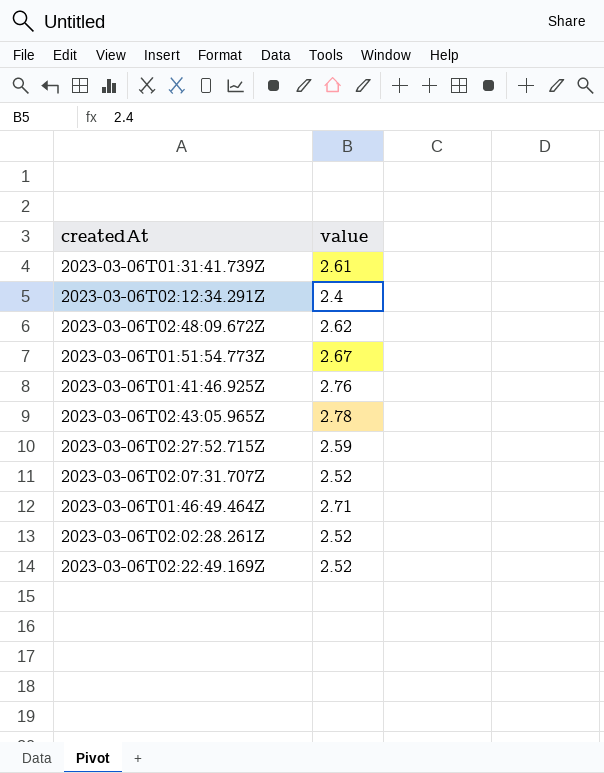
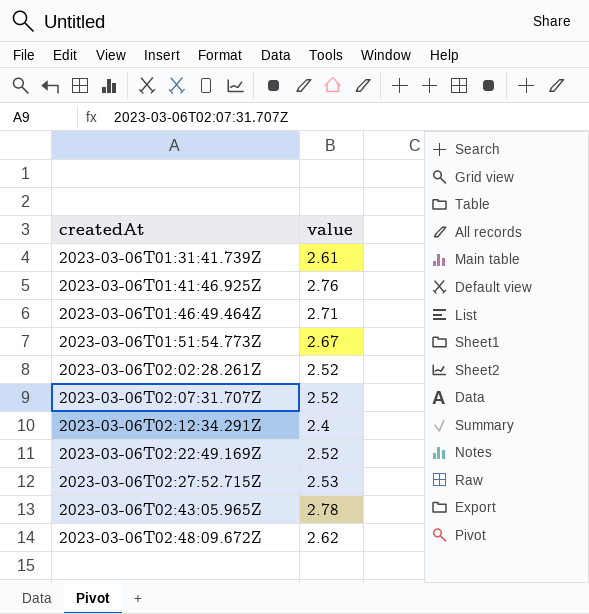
row order: none -> createdAt ascending
2023-03-06T02:27:52.715Z | value: 2.59 -> 2.53

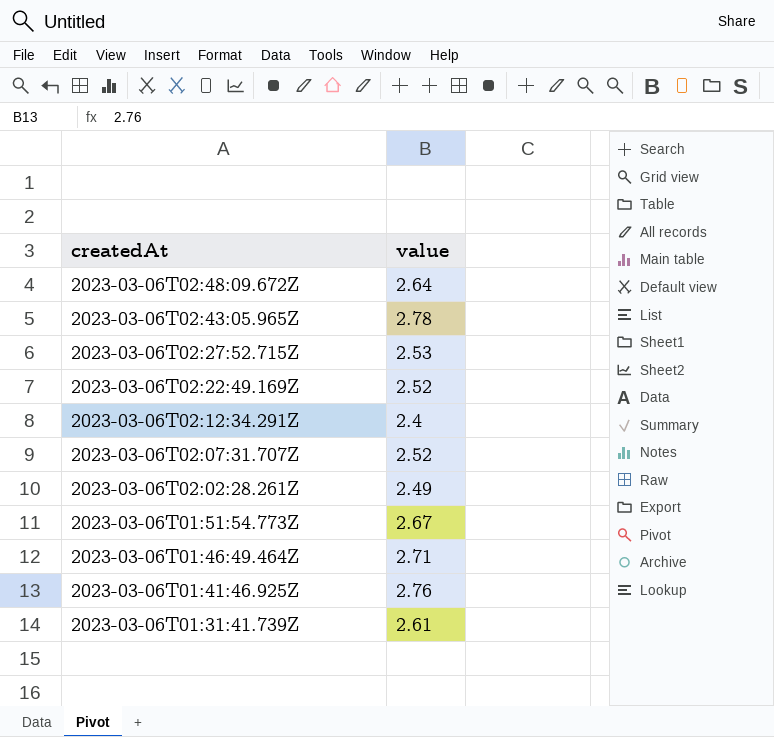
row order: createdAt ascending -> createdAt descending
2023-03-06T02:48:09.672Z | value: 2.62 -> 2.64
2023-03-06T02:02:28.261Z | value: 2.52 -> 2.49

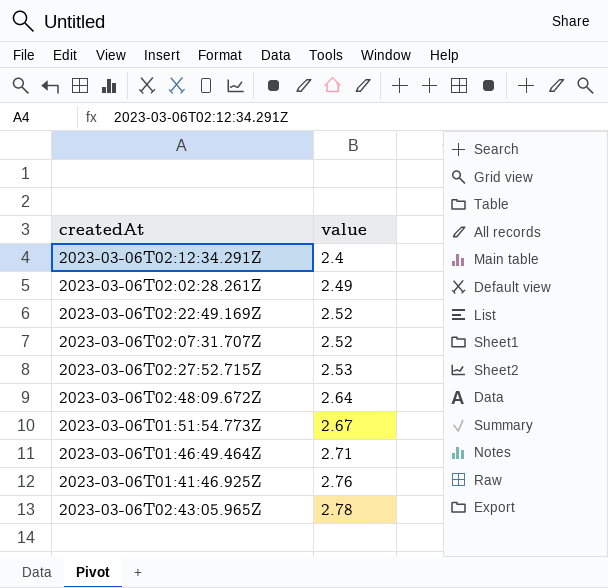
row order: createdAt descending -> value ascending
row 2023-03-06T01:31:41.739Z: 2.61 -> none

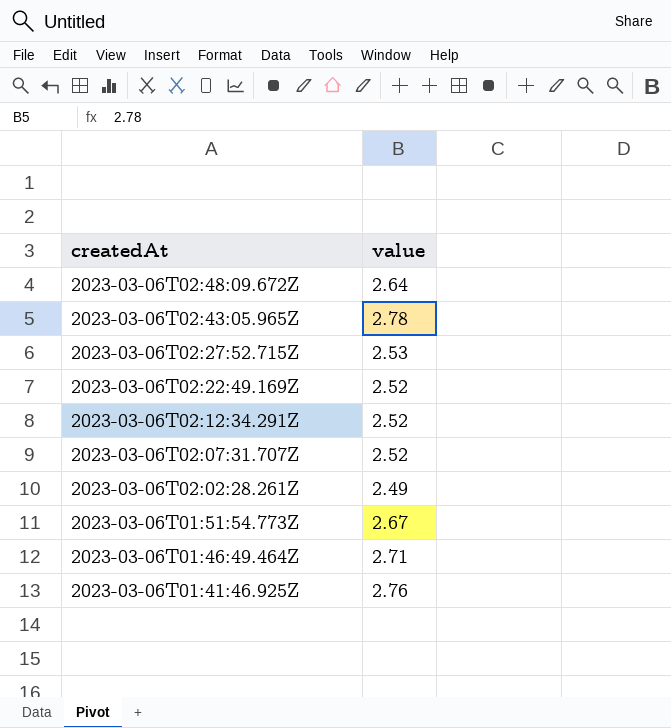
row order: value ascending -> createdAt descending
2023-03-06T02:12:34.291Z | value: 2.4 -> 2.52

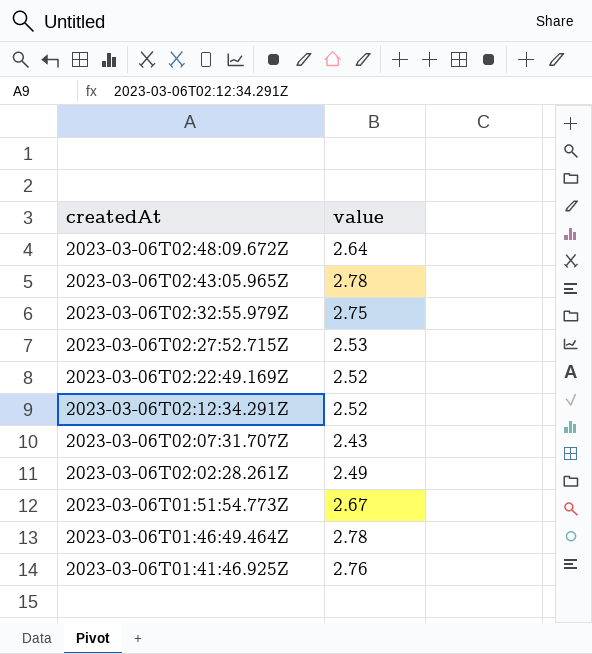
row 2023-03-06T02:32:55.979Z: none -> 2.75
2023-03-06T02:07:31.707Z | value: 2.52 -> 2.43
2023-03-06T01:46:49.464Z | value: 2.71 -> 2.78

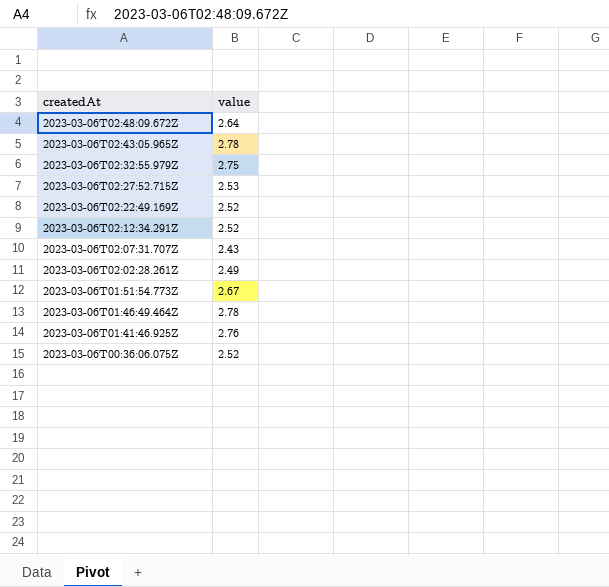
row 2023-03-06T00:36:06.075Z: none -> 2.52

